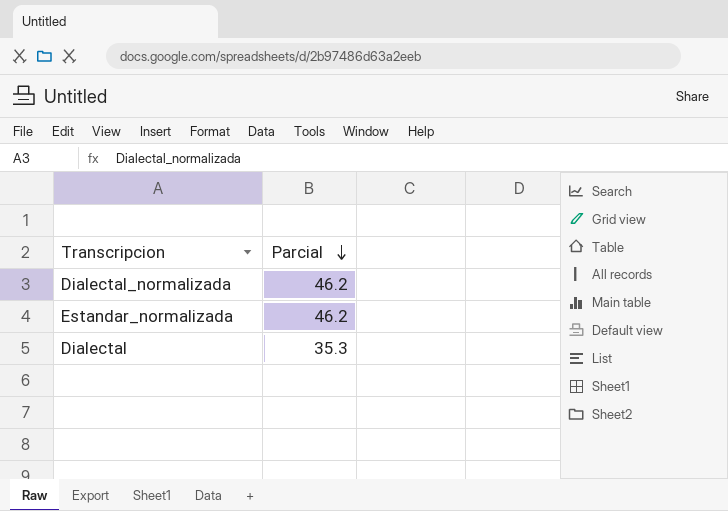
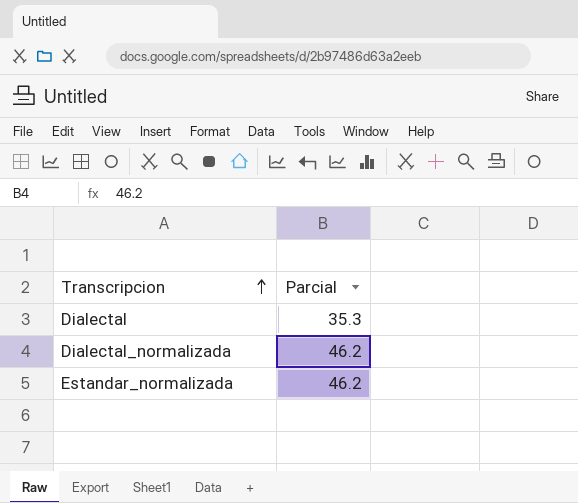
row order: Parcial descending -> Transcripcion ascending

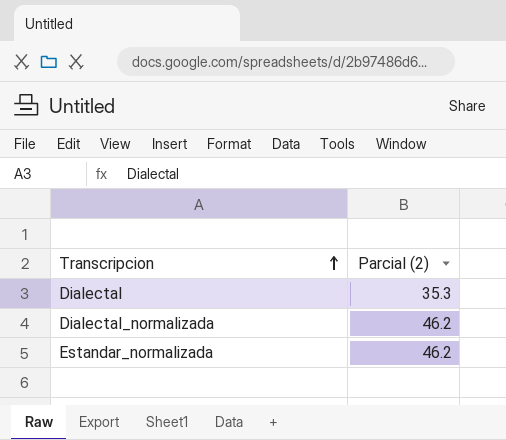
column name: Parcial -> Parcial (2)

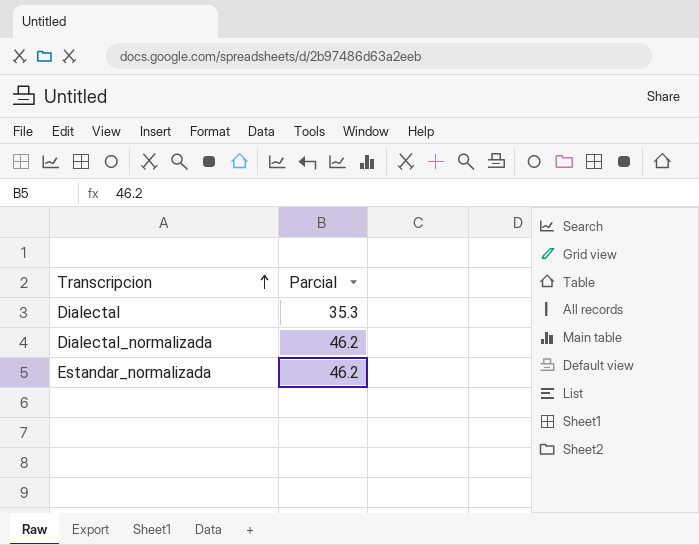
column name: Parcial (2) -> Parcial

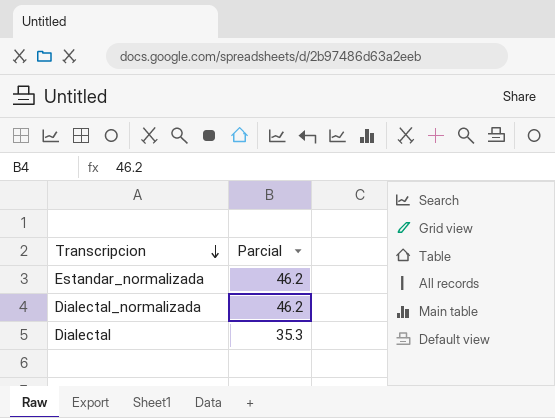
row order: Transcripcion ascending -> Transcripcion descending

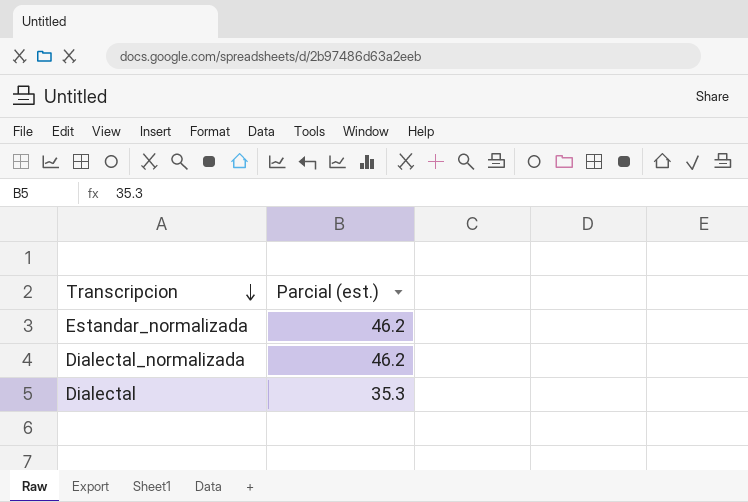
column name: Parcial -> Parcial (est.)

